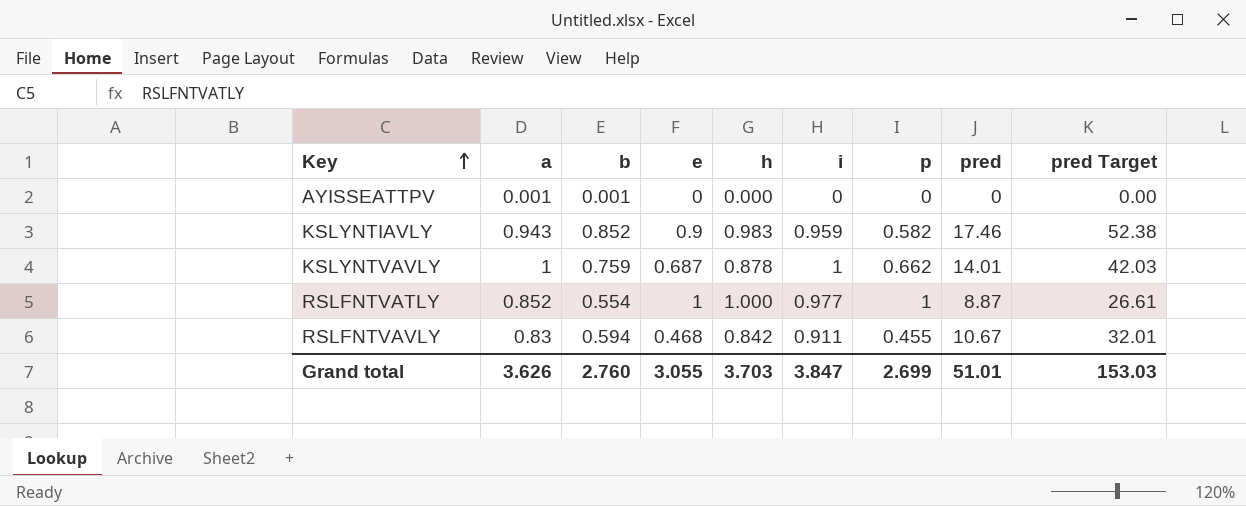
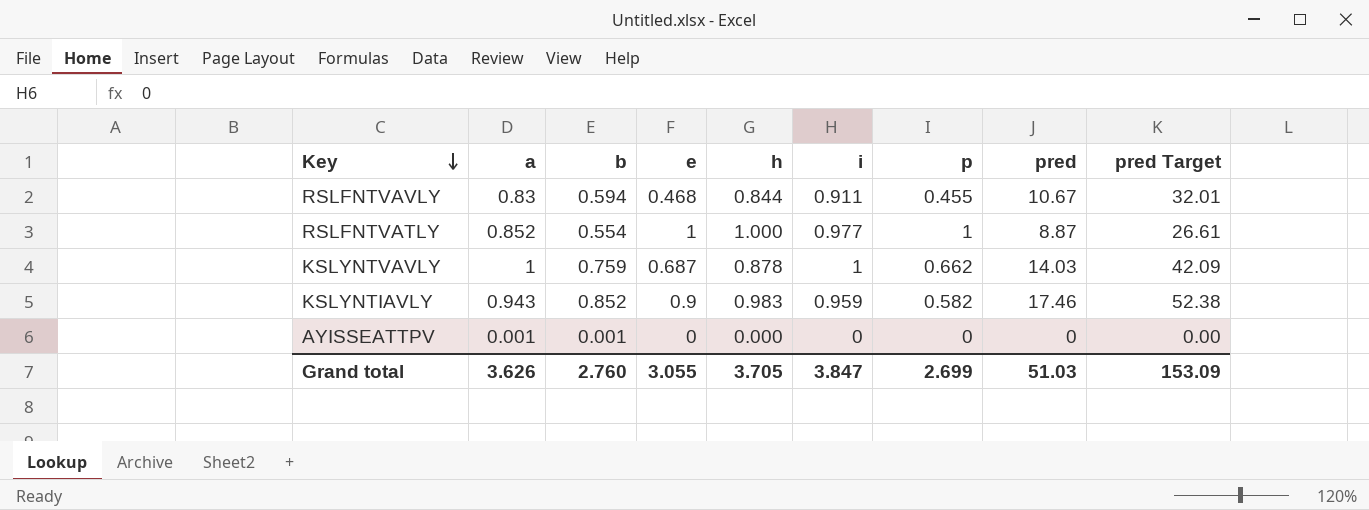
row order: Key ascending -> Key descending
RSLFNTVAVLY | h: 0.842 -> 0.844
KSLYNTVAVLY | pred: 14.01 -> 14.03
KSLYNTVAVLY | pred Target: 42.03 -> 42.09
Grand total | h: 3.703 -> 3.705
Grand total | pred: 51.01 -> 51.03
Grand total | pred Target: 153.03 -> 153.09

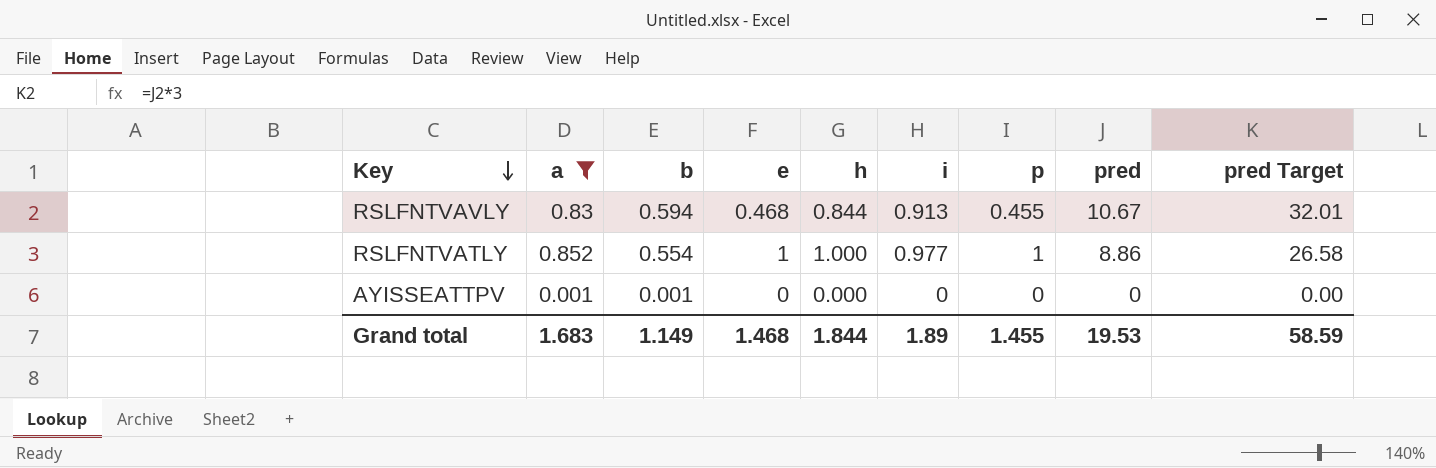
filter: none -> a <= 0.852
RSLFNTVAVLY | i: 0.911 -> 0.913
RSLFNTVATLY | pred: 8.87 -> 8.86
RSLFNTVATLY | pred Target: 26.61 -> 26.58
Grand total | a: 3.626 -> 1.683
Grand total | b: 2.760 -> 1.149
Grand total | e: 3.055 -> 1.468
Grand total | h: 3.705 -> 1.844
Grand total | i: 3.847 -> 1.89
Grand total | p: 2.699 -> 1.455
Grand total | pred: 51.03 -> 19.53
Grand total | pred Target: 153.09 -> 58.59

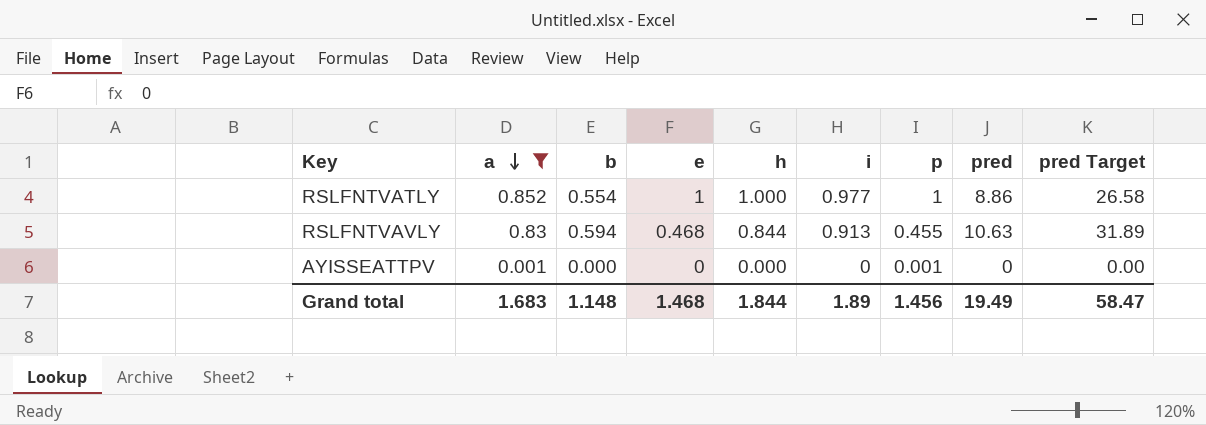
row order: Key descending -> a descending
RSLFNTVAVLY | pred: 10.67 -> 10.63
RSLFNTVAVLY | pred Target: 32.01 -> 31.89
AYISSEATTPV | b: 0.001 -> 0.000
AYISSEATTPV | p: 0 -> 0.001
Grand total | b: 1.149 -> 1.148
Grand total | p: 1.455 -> 1.456
Grand total | pred: 19.53 -> 19.49
Grand total | pred Target: 58.59 -> 58.47

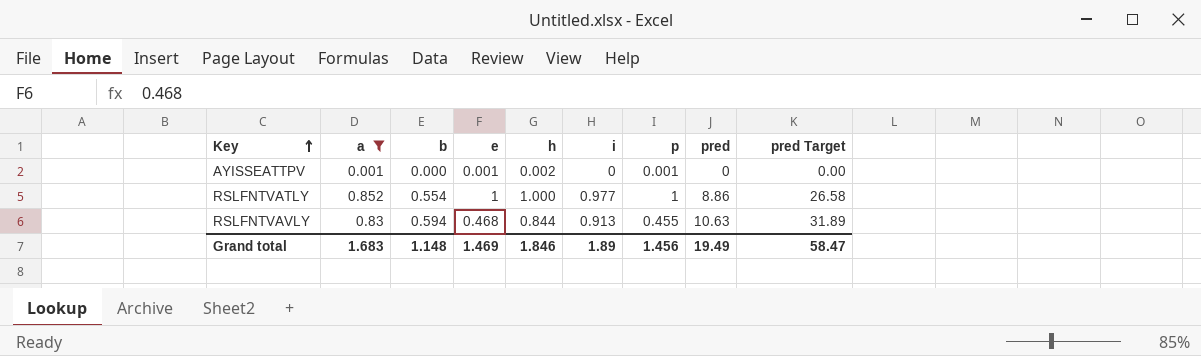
row order: a descending -> Key ascending
AYISSEATTPV | e: 0 -> 0.001
AYISSEATTPV | h: 0.000 -> 0.002
Grand total | e: 1.468 -> 1.469
Grand total | h: 1.844 -> 1.846

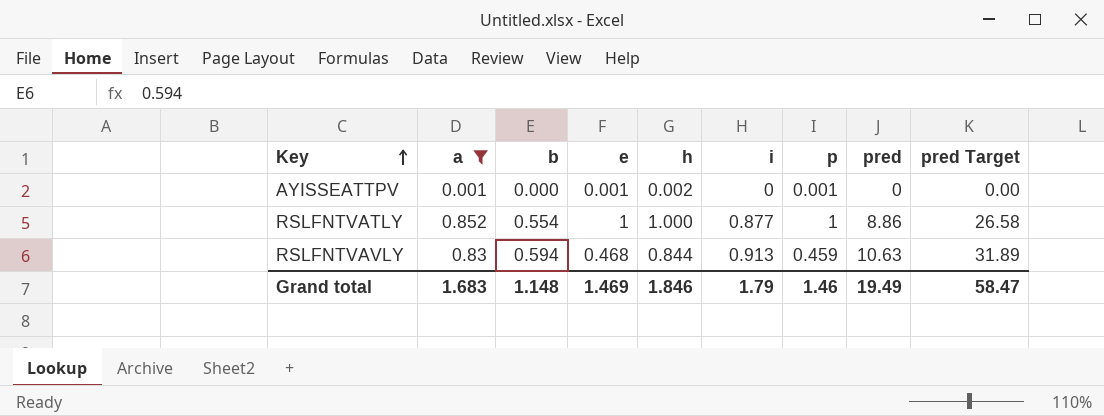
RSLFNTVATLY | i: 0.977 -> 0.877
RSLFNTVAVLY | p: 0.455 -> 0.459
Grand total | i: 1.89 -> 1.79
Grand total | p: 1.456 -> 1.46

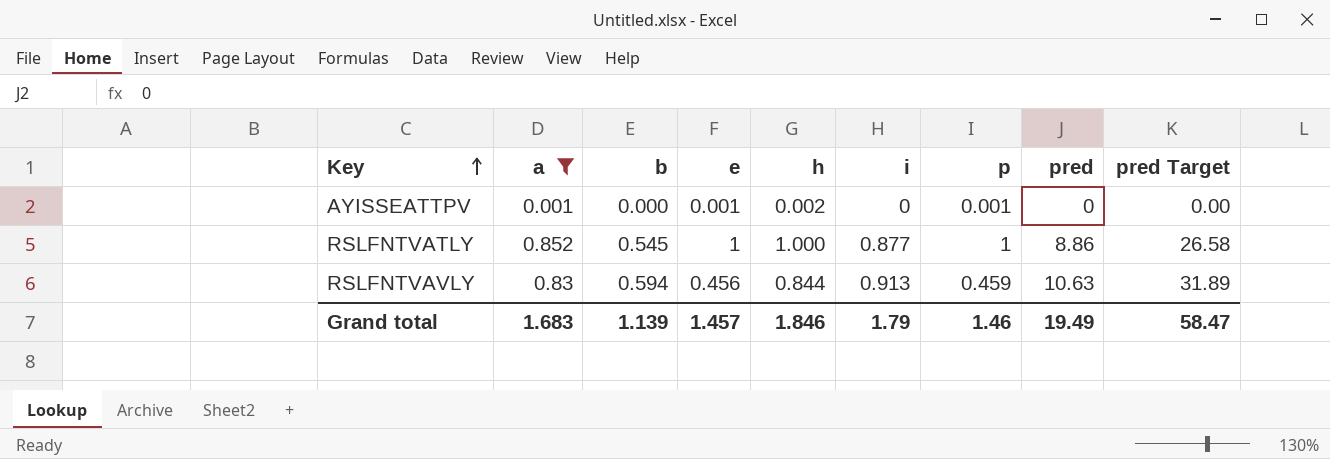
RSLFNTVATLY | b: 0.554 -> 0.545
RSLFNTVAVLY | e: 0.468 -> 0.456
Grand total | b: 1.148 -> 1.139
Grand total | e: 1.469 -> 1.457

